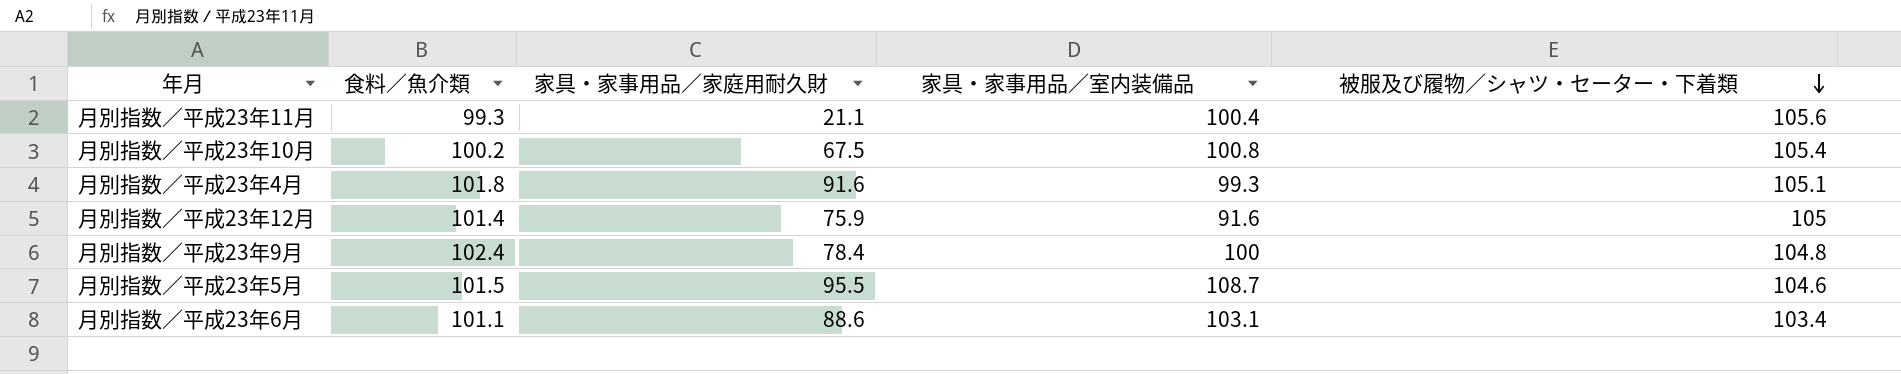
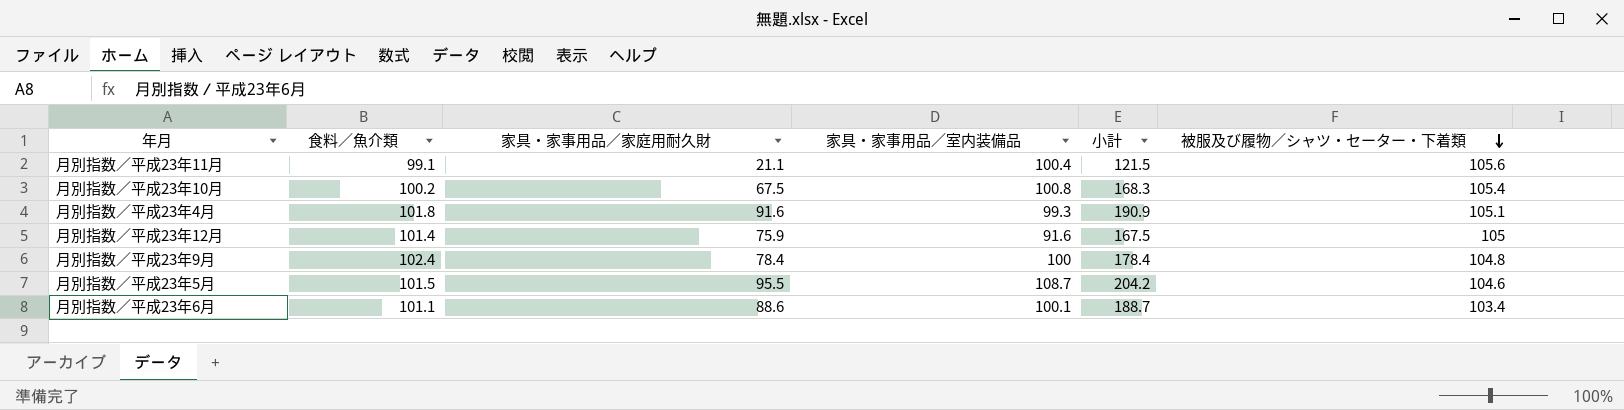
column 小計 | formula: none -> [家具・家事用品／家庭用耐久財] + [家具・家事用品／室内装備品]
月別指数／平成23年11月 | 食料／魚介類: 99.3 -> 99.1
月別指数／平成23年6月 | 家具・家事用品／室内装備品: 103.1 -> 100.1

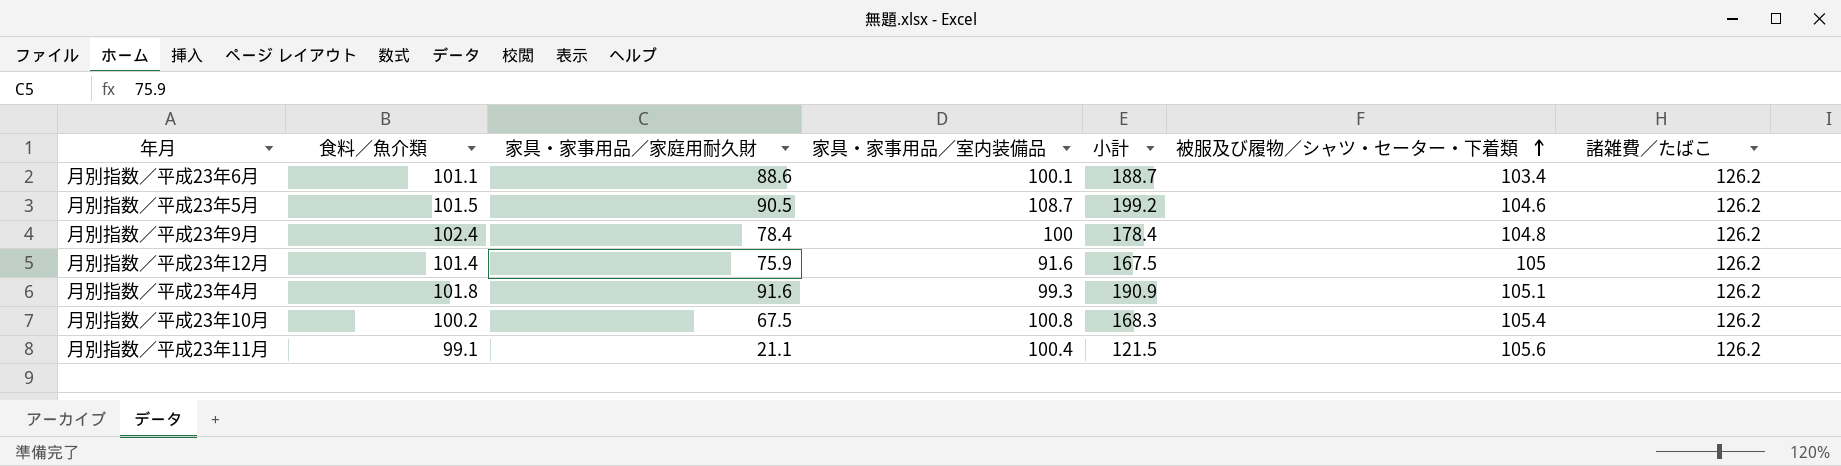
row order: 被服及び履物／シャツ・セーター・下着類 descending -> 被服及び履物／シャツ・セーター・下着類 ascending
column 諸雑費／たばこ | position: none -> 7
月別指数／平成23年5月 | 家具・家事用品／家庭用耐久財: 95.5 -> 90.5
月別指数／平成23年5月 | 小計: 204.2 -> 199.2

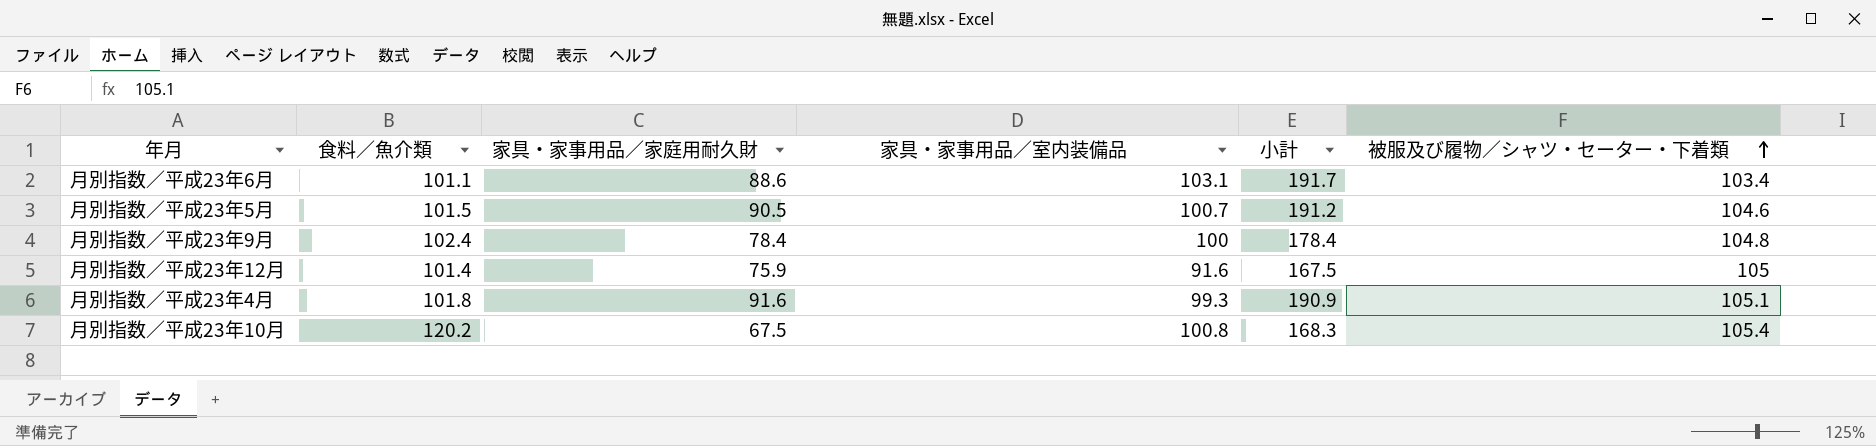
column 諸雑費／たばこ | position: 7 -> none
row 月別指数／平成23年11月: 99.1 | 21.1 | 100.4 | 121.5 | 105.6 | 126.2 -> none
月別指数／平成23年6月 | 家具・家事用品／室内装備品: 100.1 -> 103.1
月別指数／平成23年6月 | 小計: 188.7 -> 191.7
月別指数／平成23年5月 | 家具・家事用品／室内装備品: 108.7 -> 100.7
月別指数／平成23年5月 | 小計: 199.2 -> 191.2
月別指数／平成23年10月 | 食料／魚介類: 100.2 -> 120.2

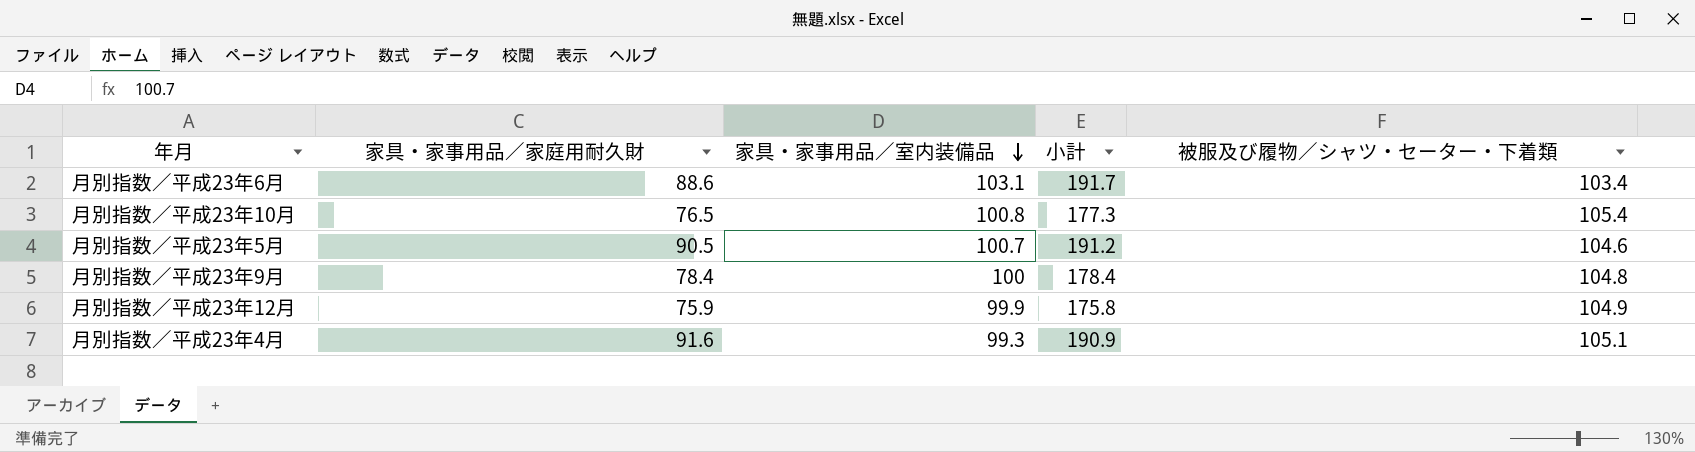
row order: 被服及び履物／シャツ・セーター・下着類 ascending -> 家具・家事用品／室内装備品 descending
column 食料／魚介類 | position: 2 -> none
月別指数／平成23年10月 | 家具・家事用品／家庭用耐久財: 67.5 -> 76.5
月別指数／平成23年10月 | 小計: 168.3 -> 177.3
月別指数／平成23年12月 | 家具・家事用品／室内装備品: 91.6 -> 99.9
月別指数／平成23年12月 | 小計: 167.5 -> 175.8
月別指数／平成23年12月 | 被服及び履物／シャツ・セーター・下着類: 105 -> 104.9

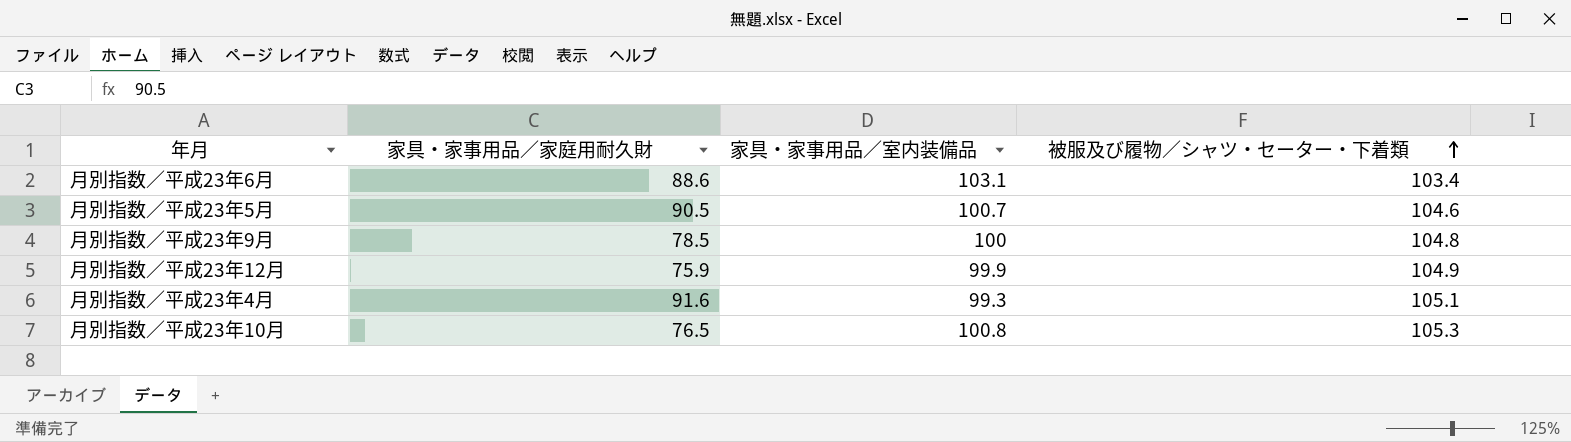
row order: 家具・家事用品／室内装備品 descending -> 被服及び履物／シャツ・セーター・下着類 ascending
column 小計 | formula: [家具・家事用品／家庭用耐久財] + [家具・家事用品／室内装備品] -> none
月別指数／平成23年9月 | 家具・家事用品／家庭用耐久財: 78.4 -> 78.5
月別指数／平成23年10月 | 被服及び履物／シャツ・セーター・下着類: 105.4 -> 105.3

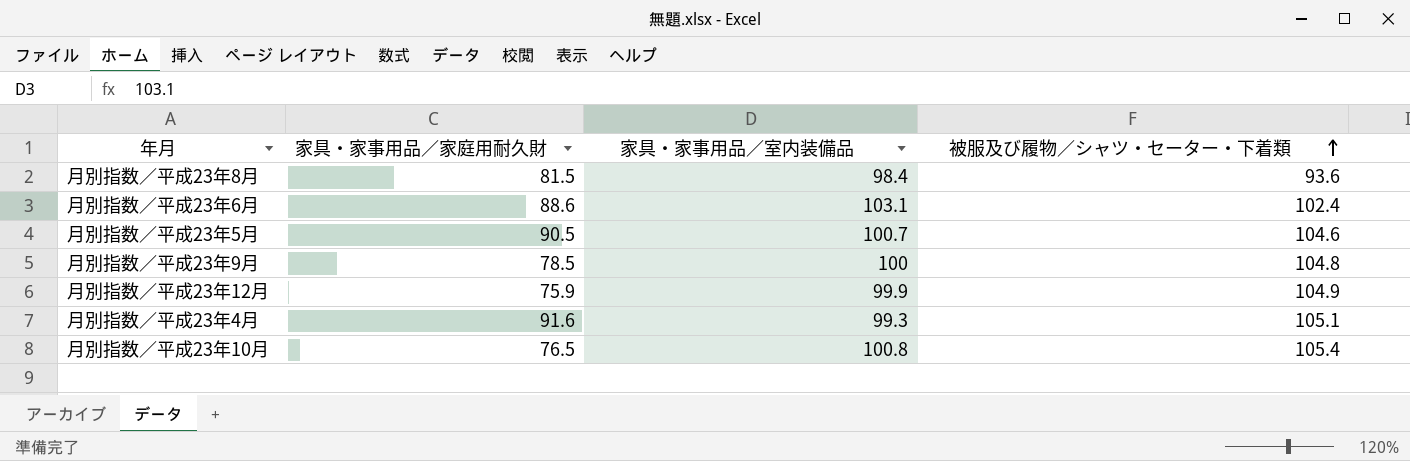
row 月別指数／平成23年8月: none -> 81.5 | 98.4 | 93.6
月別指数／平成23年6月 | 被服及び履物／シャツ・セーター・下着類: 103.4 -> 102.4
月別指数／平成23年10月 | 被服及び履物／シャツ・セーター・下着類: 105.3 -> 105.4

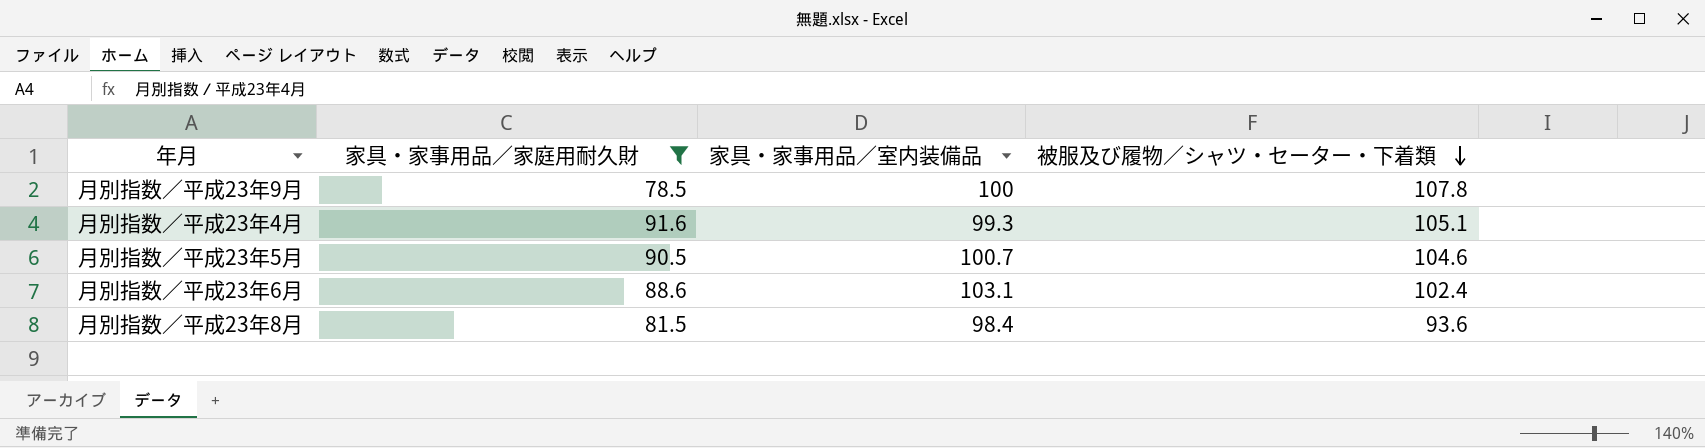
filter: none -> 家具・家事用品／家庭用耐久財 >= 78.5
row order: 被服及び履物／シャツ・セーター・下着類 ascending -> 被服及び履物／シャツ・セーター・下着類 descending
月別指数／平成23年9月 | 被服及び履物／シャツ・セーター・下着類: 104.8 -> 107.8

